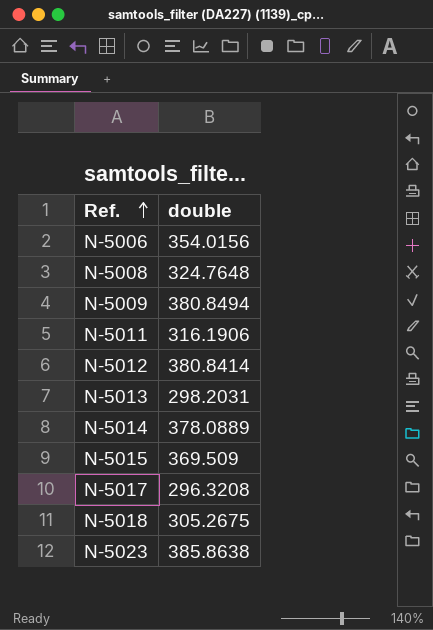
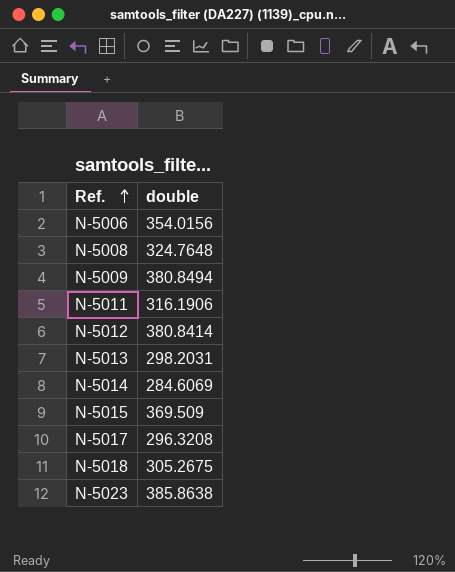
N-5014 | double: 378.0889 -> 284.6069

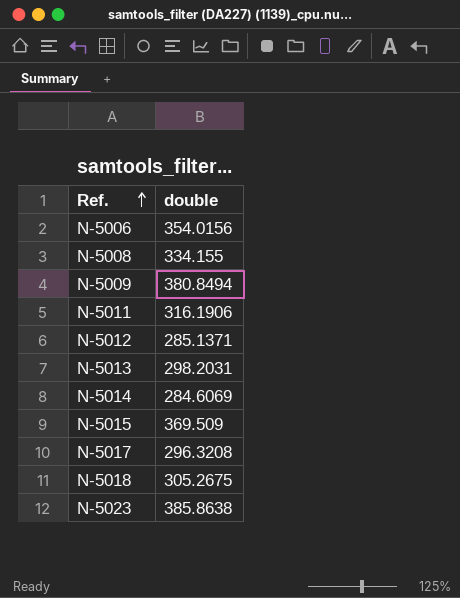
N-5008 | double: 324.7648 -> 334.155
N-5012 | double: 380.8414 -> 285.1371

